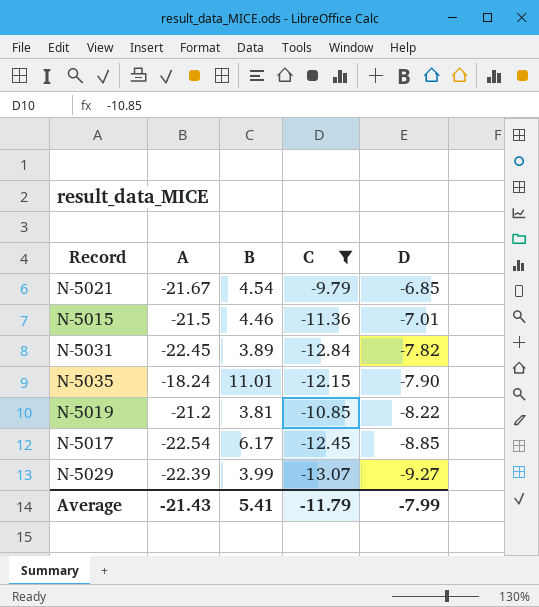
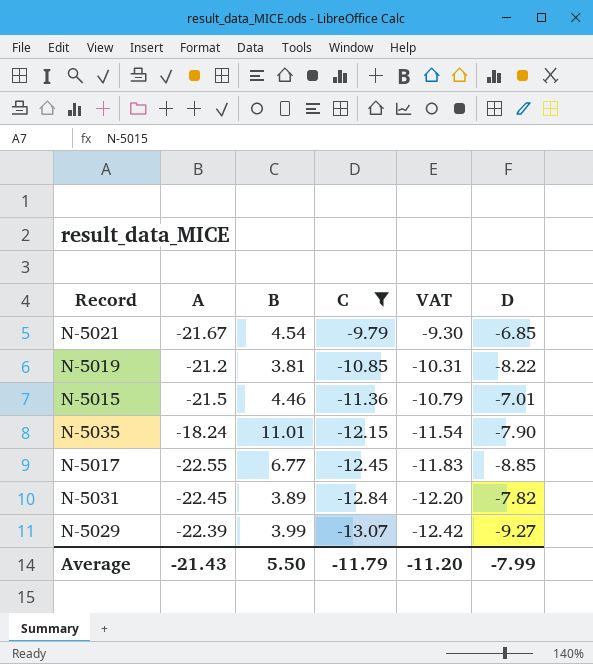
row order: D descending -> C descending
column VAT | formula: none -> [C] * 0.95
N-5017 | A: -22.54 -> -22.55
N-5017 | B: 6.17 -> 6.77
Average | B: 5.41 -> 5.50

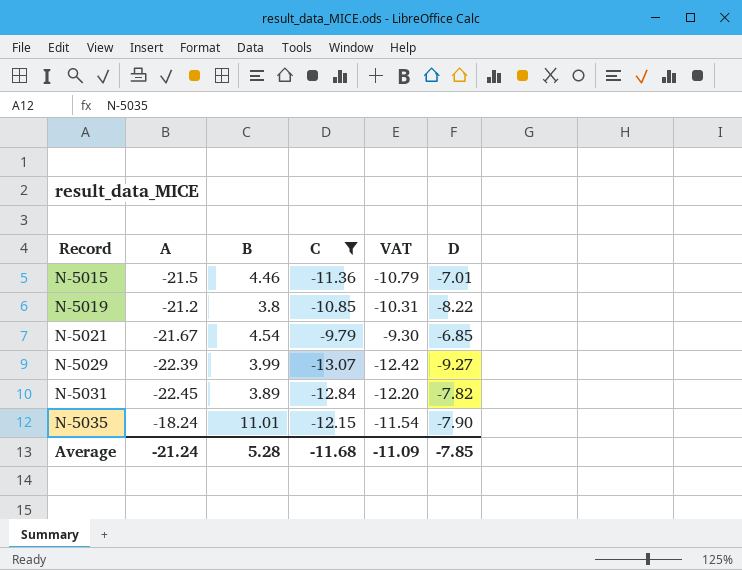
row order: C descending -> Record ascending
row N-5017: -22.55 | 6.77 | -12.45 | -11.83 | -8.85 -> none
N-5019 | B: 3.81 -> 3.8
Average | A: -21.43 -> -21.24
Average | B: 5.50 -> 5.28
Average | C: -11.79 -> -11.68
Average | VAT: -11.20 -> -11.09
Average | D: -7.99 -> -7.85

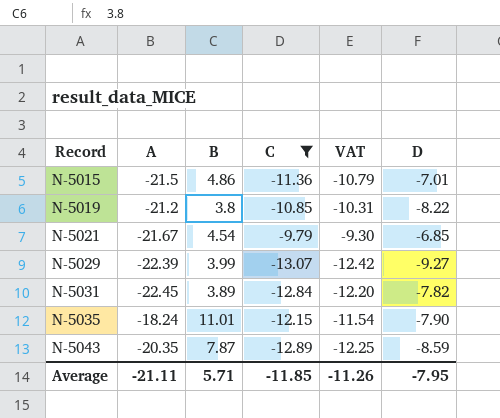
N-5015 | B: 4.46 -> 4.86
row N-5043: none -> -20.35 | 7.87 | -12.89 | -12.25 | -8.59
Average | A: -21.24 -> -21.11
Average | B: 5.28 -> 5.71
Average | C: -11.68 -> -11.85
Average | VAT: -11.09 -> -11.26
Average | D: -7.85 -> -7.95

